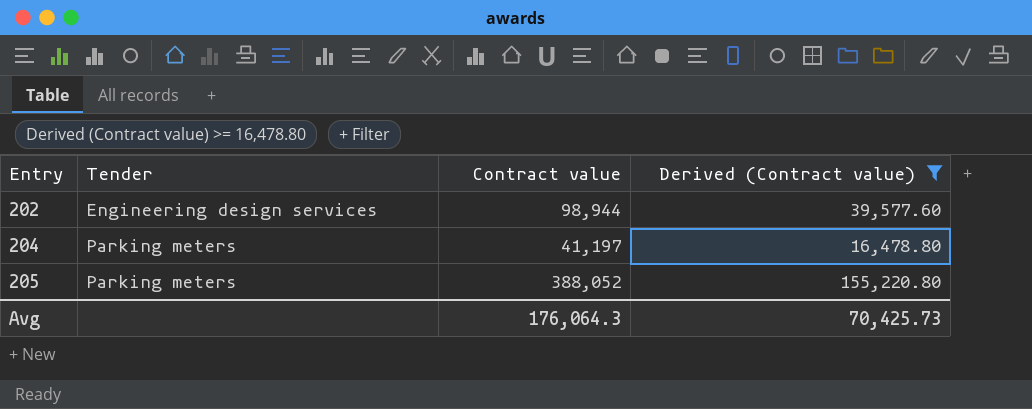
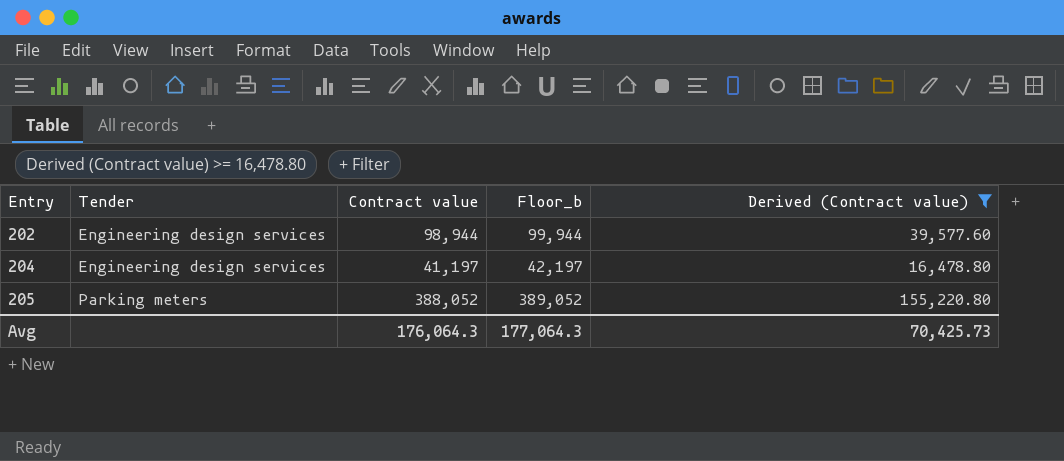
column Floor_b | formula: none -> [Contract value] + 1000
204 | Tender: Parking meters -> Engineering design services

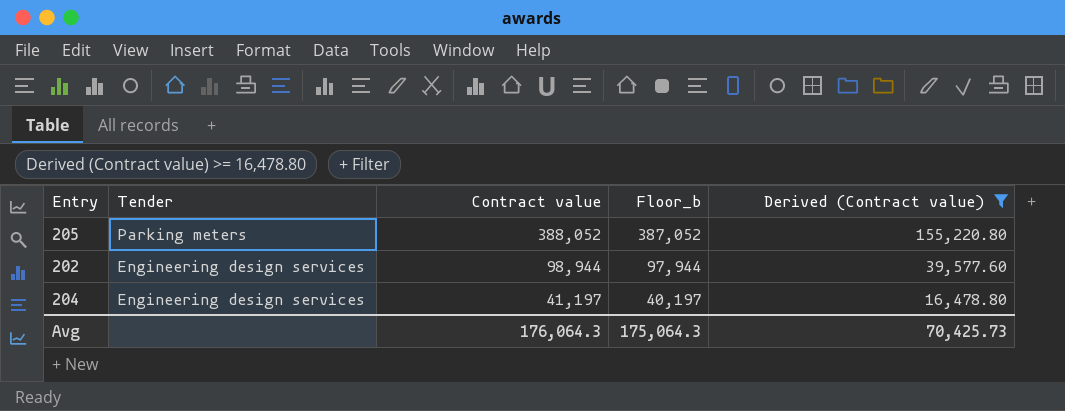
row order: Entry ascending -> Tender descending
column Floor_b | formula: [Contract value] + 1000 -> [Contract value] - 1000
Avg | Floor_b: 177,064.3 -> 175,064.3

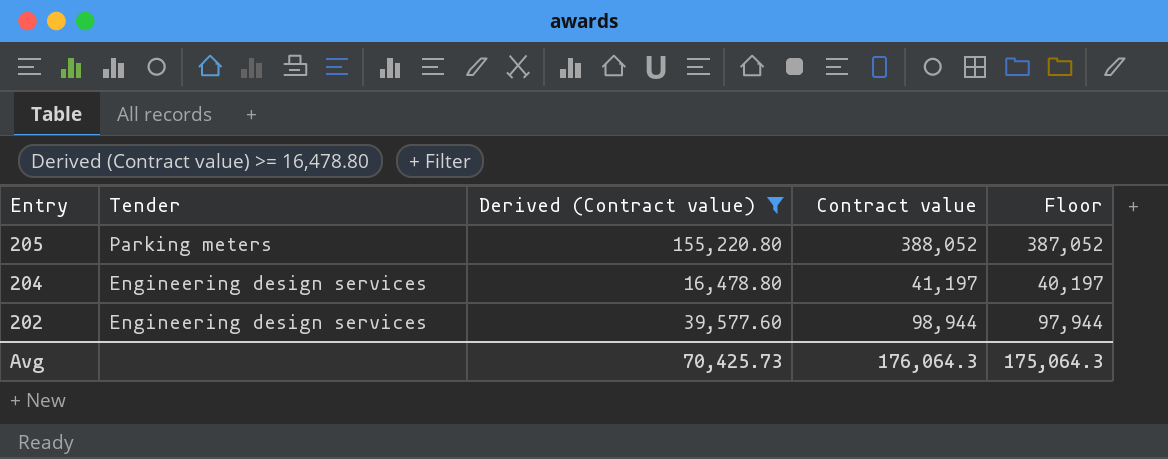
row order: Tender descending -> Entry descending
column Derived (Contract value) | position: 5 -> 3
column name: Floor_b -> Floor

